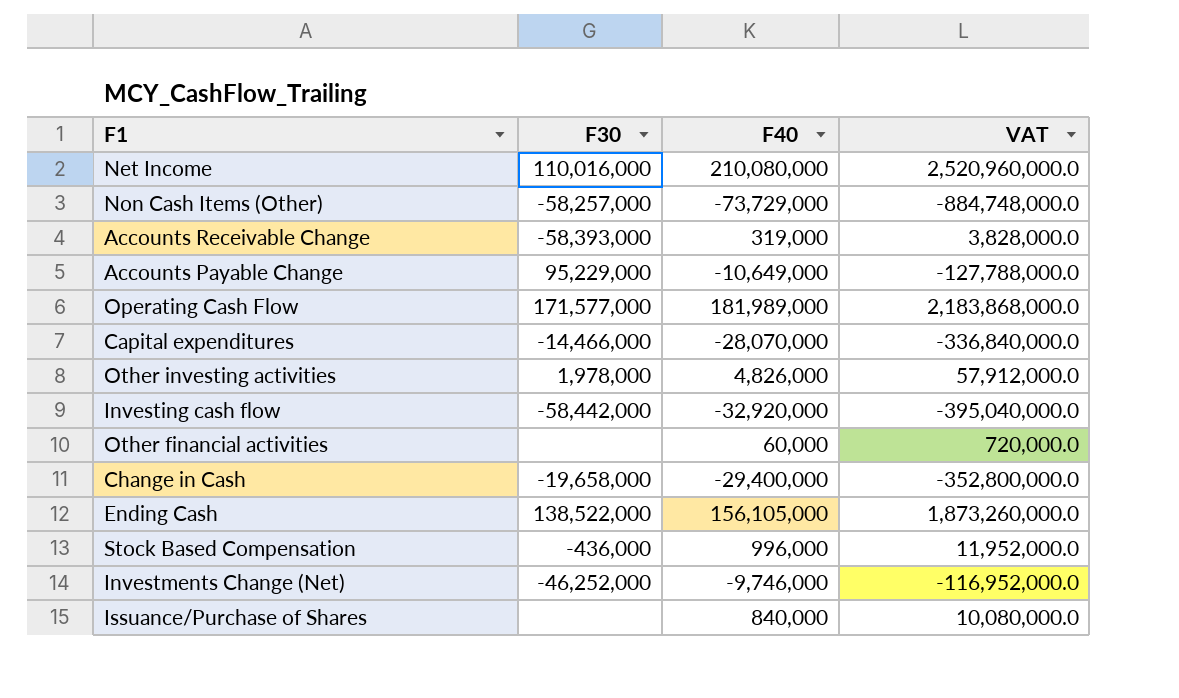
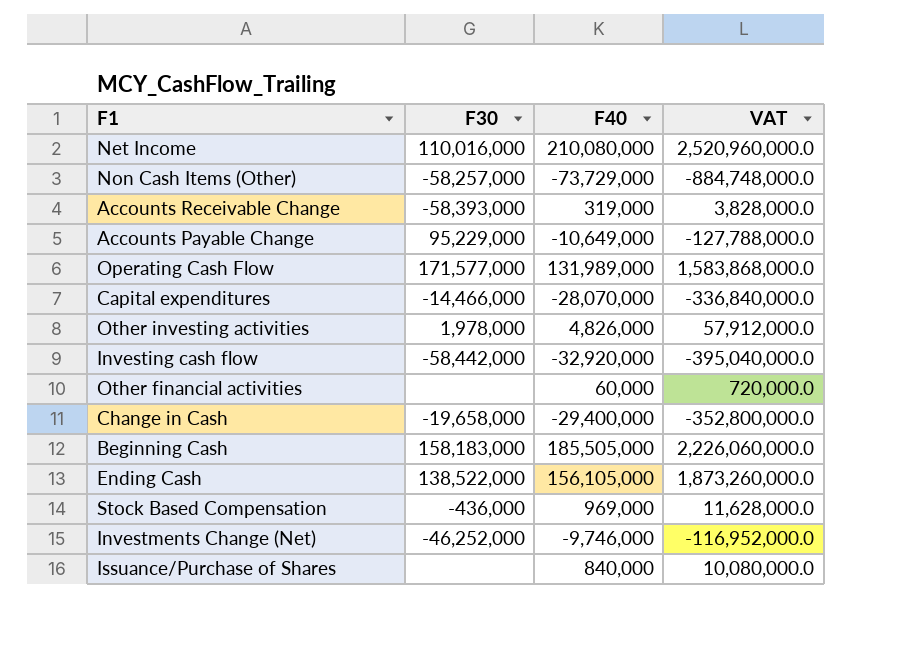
Operating Cash Flow | F40: 181,989,000 -> 131,989,000
Operating Cash Flow | VAT: 2,183,868,000.0 -> 1,583,868,000.0
row Beginning Cash: none -> 158,183,000 | 185,505,000 | 2,226,060,000.0
Stock Based Compensation | F40: 996,000 -> 969,000
Stock Based Compensation | VAT: 11,952,000.0 -> 11,628,000.0

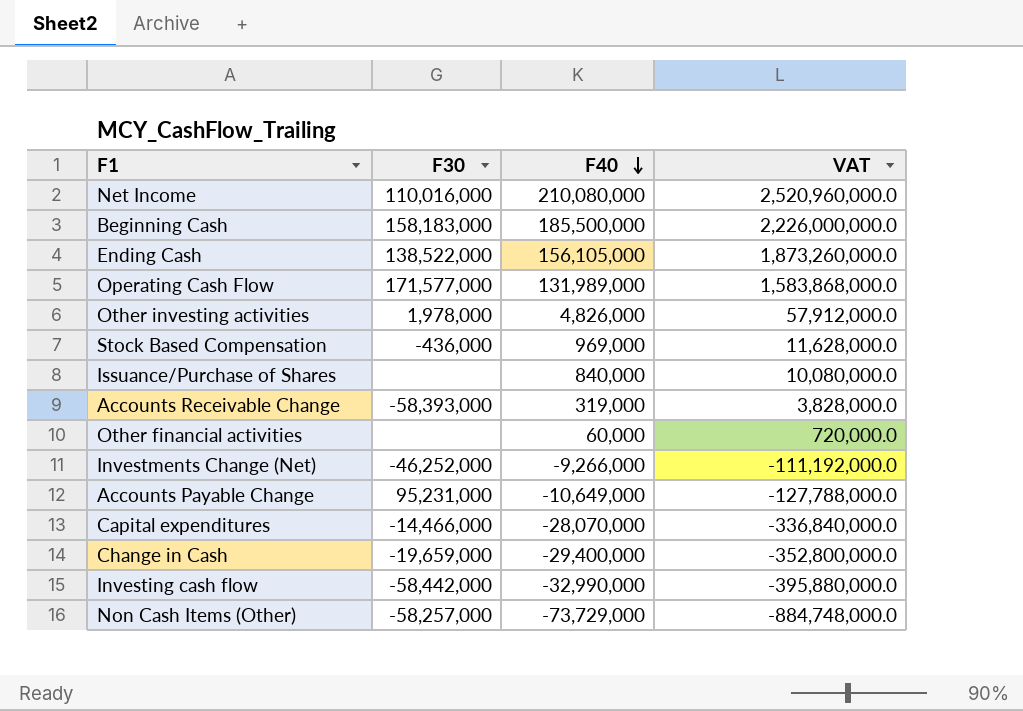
row order: none -> F40 descending
Beginning Cash | F40: 185,505,000 -> 185,500,000
Beginning Cash | VAT: 2,226,060,000.0 -> 2,226,000,000.0
Investments Change (Net) | F40: -9,746,000 -> -9,266,000
Investments Change (Net) | VAT: -116,952,000.0 -> -111,192,000.0
Accounts Payable Change | F30: 95,229,000 -> 95,231,000
Change in Cash | F30: -19,658,000 -> -19,659,000
Investing cash flow | F40: -32,920,000 -> -32,990,000
Investing cash flow | VAT: -395,040,000.0 -> -395,880,000.0

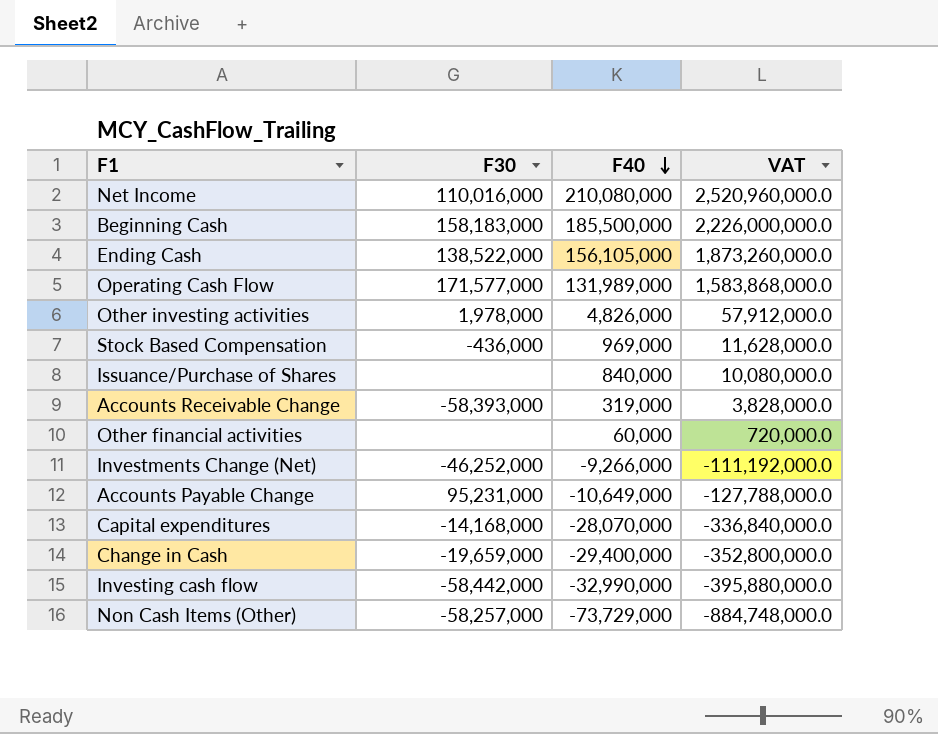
Capital expenditures | F30: -14,466,000 -> -14,168,000

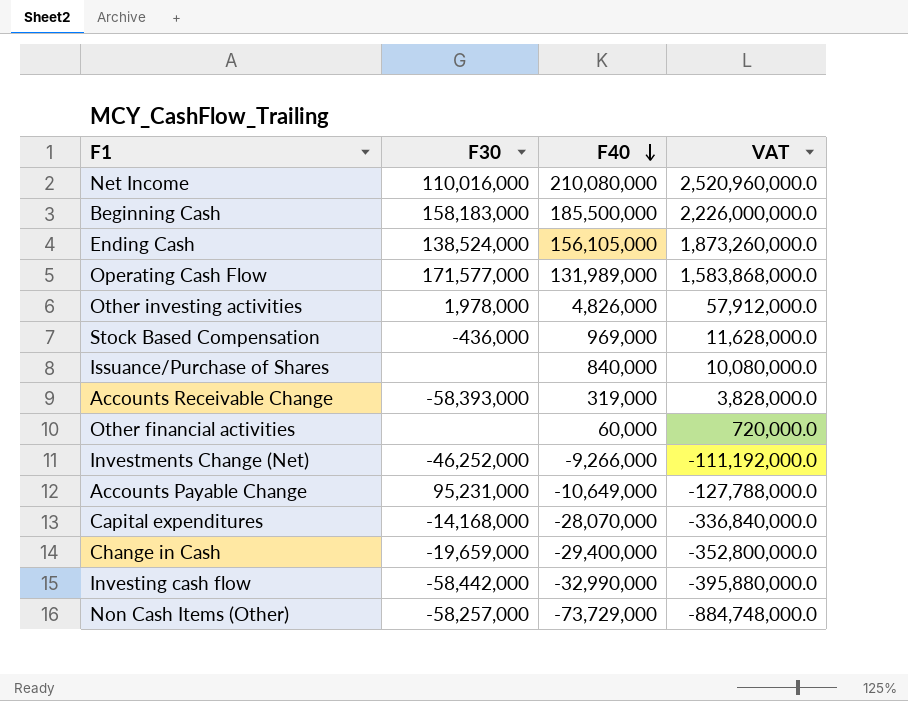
Ending Cash | F30: 138,522,000 -> 138,524,000

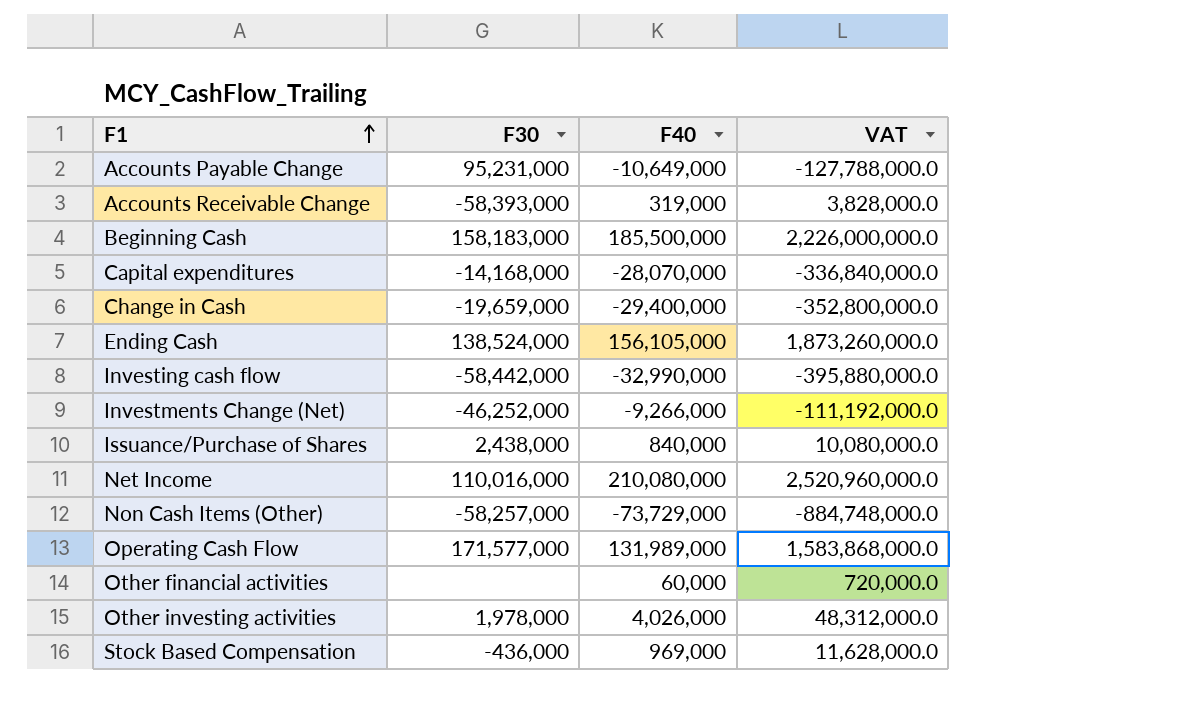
row order: F40 descending -> F1 ascending
Issuance/Purchase of Shares | F30: none -> 2,438,000
Other investing activities | F40: 4,826,000 -> 4,026,000
Other investing activities | VAT: 57,912,000.0 -> 48,312,000.0

